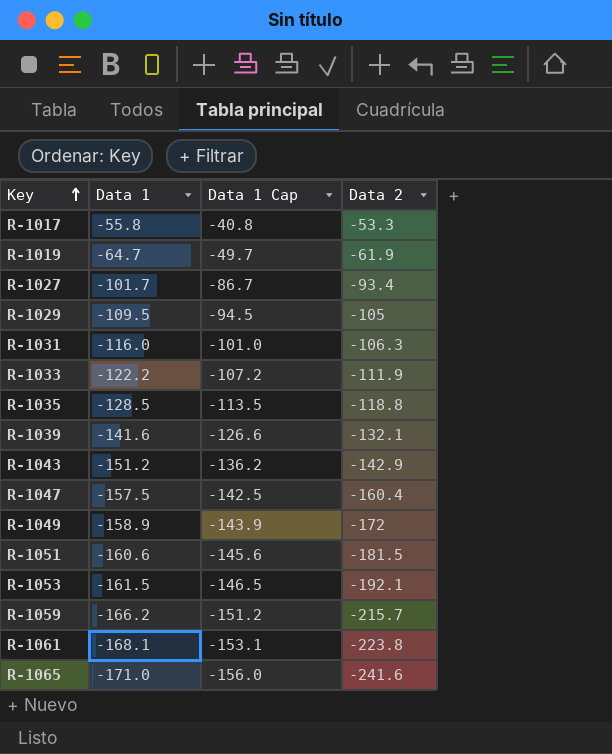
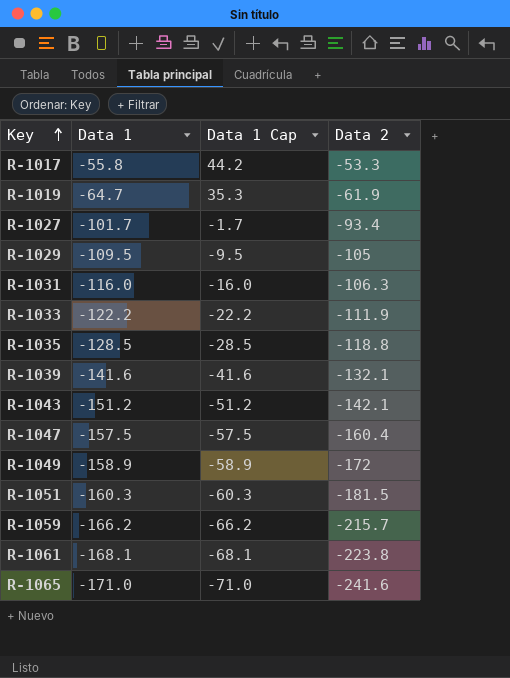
column Data 1 Cap | formula: [Data 1] + 15 -> [Data 1] + 100
row R-1053: -161.5 | -146.5 | -192.1 -> none
R-1043 | Data 2: -142.9 -> -142.1
R-1051 | Data 1: -160.6 -> -160.3

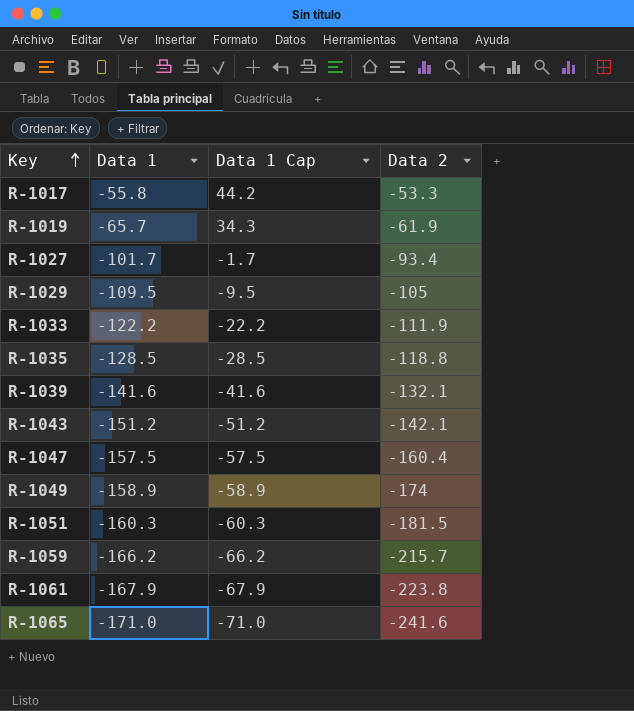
row R-1031: -116.0 | -16.0 | -106.3 -> none
R-1019 | Data 1: -64.7 -> -65.7
R-1019 | Data 1 Cap: 35.3 -> 34.3
R-1049 | Data 2: -172 -> -174
R-1061 | Data 1: -168.1 -> -167.9
R-1061 | Data 1 Cap: -68.1 -> -67.9

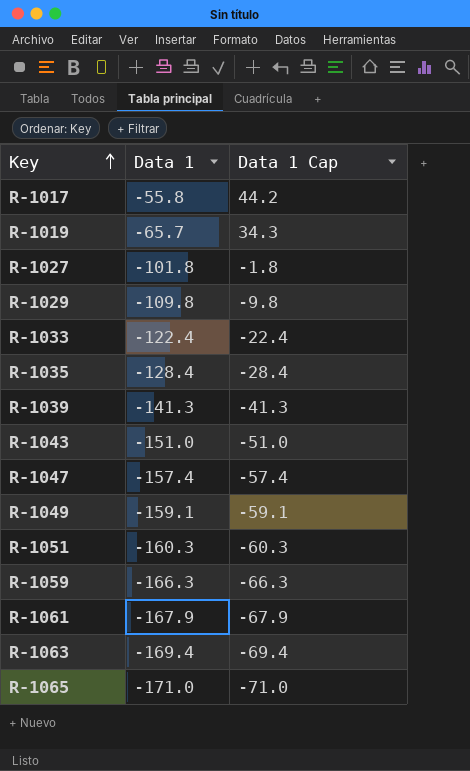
column Data 2 | position: 4 -> none
R-1027 | Data 1: -101.7 -> -101.8
R-1027 | Data 1 Cap: -1.7 -> -1.8
R-1029 | Data 1: -109.5 -> -109.8
R-1029 | Data 1 Cap: -9.5 -> -9.8
R-1033 | Data 1: -122.2 -> -122.4
R-1033 | Data 1 Cap: -22.2 -> -22.4
R-1035 | Data 1: -128.5 -> -128.4
R-1035 | Data 1 Cap: -28.5 -> -28.4
R-1039 | Data 1: -141.6 -> -141.3
R-1039 | Data 1 Cap: -41.6 -> -41.3
R-1043 | Data 1: -151.2 -> -151.0
R-1043 | Data 1 Cap: -51.2 -> -51.0
R-1047 | Data 1: -157.5 -> -157.4
R-1047 | Data 1 Cap: -57.5 -> -57.4
R-1049 | Data 1: -158.9 -> -159.1
R-1049 | Data 1 Cap: -58.9 -> -59.1
R-1059 | Data 1: -166.2 -> -166.3
R-1059 | Data 1 Cap: -66.2 -> -66.3
row R-1063: none -> -169.4 | -69.4

